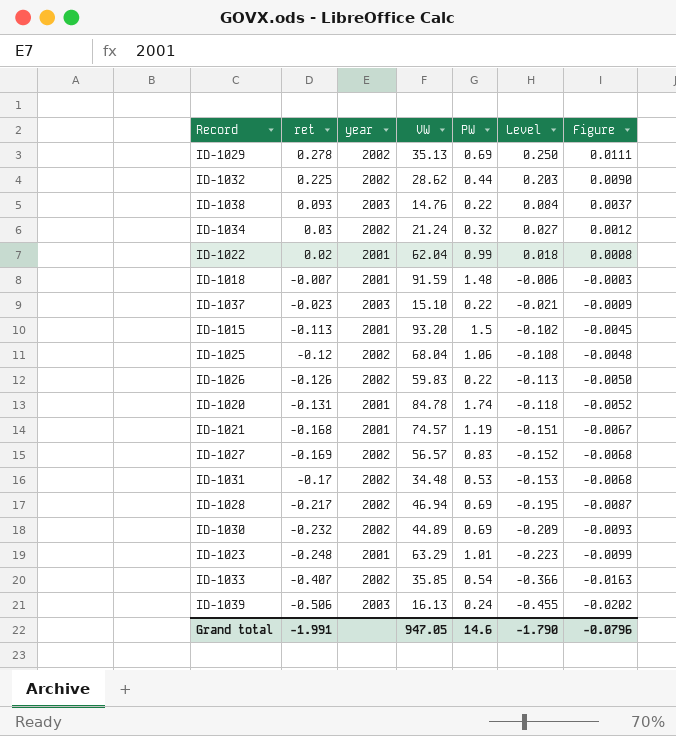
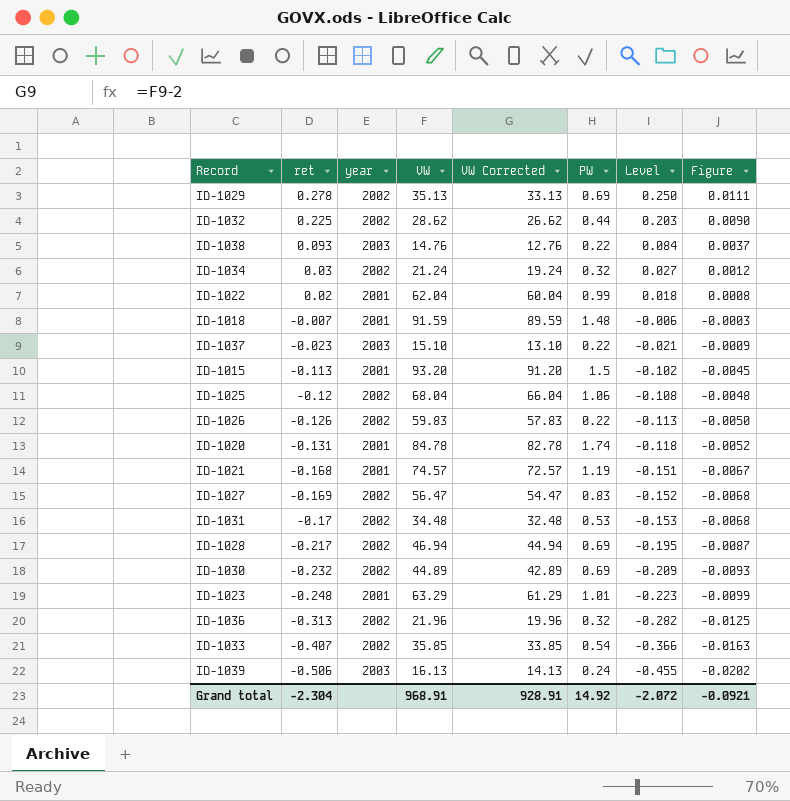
column VW Corrected | formula: none -> [VW] - 2
ID-1027 | VW: 56.57 -> 56.47
row ID-1036: none -> -0.313 | 2002 | 21.96 | 19.96 | 0.32 | -0.282 | -0.0125
Grand total | ret: -1.991 -> -2.304
Grand total | VW: 947.05 -> 968.91
Grand total | PW: 14.6 -> 14.92
Grand total | Level: -1.790 -> -2.072
Grand total | Figure: -0.0796 -> -0.0921

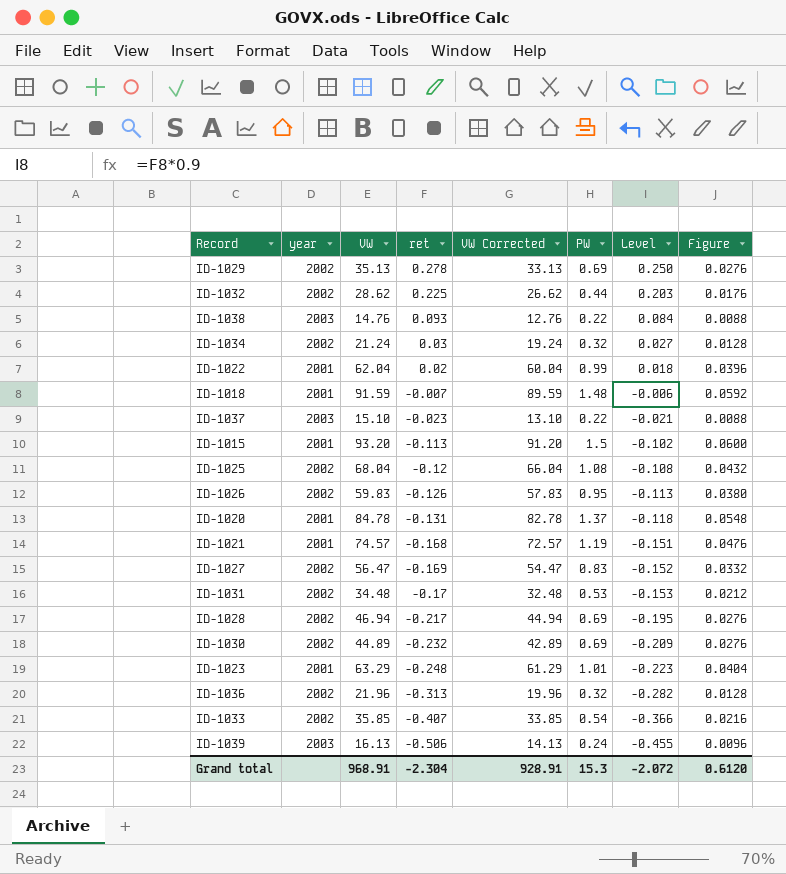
column ret | position: 2 -> 4
column Figure | formula: [ret] * 0.04 -> [PW] * 0.04
ID-1025 | PW: 1.06 -> 1.08
ID-1026 | PW: 0.22 -> 0.95
ID-1020 | PW: 1.74 -> 1.37
Grand total | PW: 14.92 -> 15.3
Grand total | Figure: -0.0921 -> 0.6120

